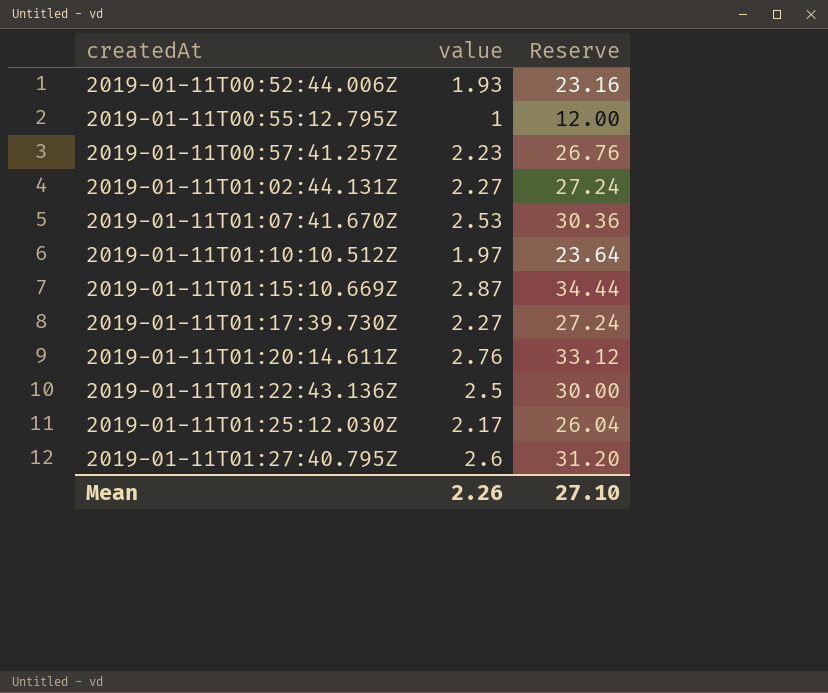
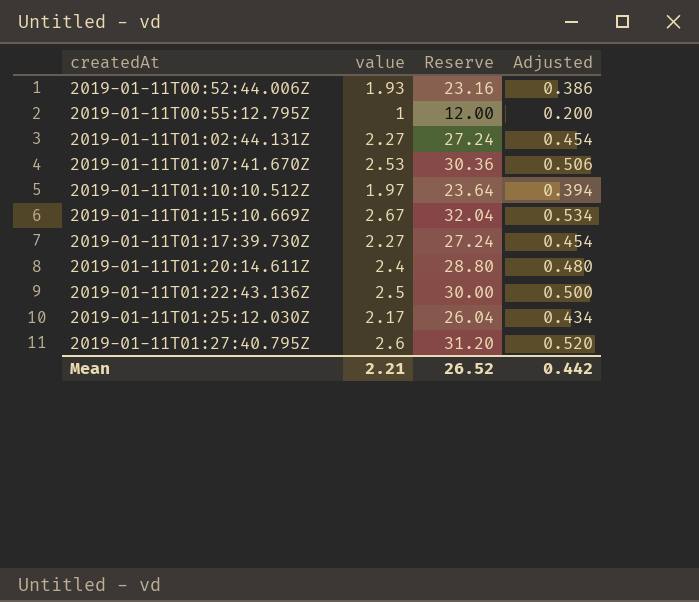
column Adjusted | formula: none -> [value] * 0.2
row 2019-01-11T00:57:41.257Z: 2.23 | 26.76 -> none
2019-01-11T01:15:10.669Z | value: 2.87 -> 2.67
2019-01-11T01:15:10.669Z | Reserve: 34.44 -> 32.04
2019-01-11T01:20:14.611Z | value: 2.76 -> 2.4
2019-01-11T01:20:14.611Z | Reserve: 33.12 -> 28.80
Mean | value: 2.26 -> 2.21
Mean | Reserve: 27.10 -> 26.52

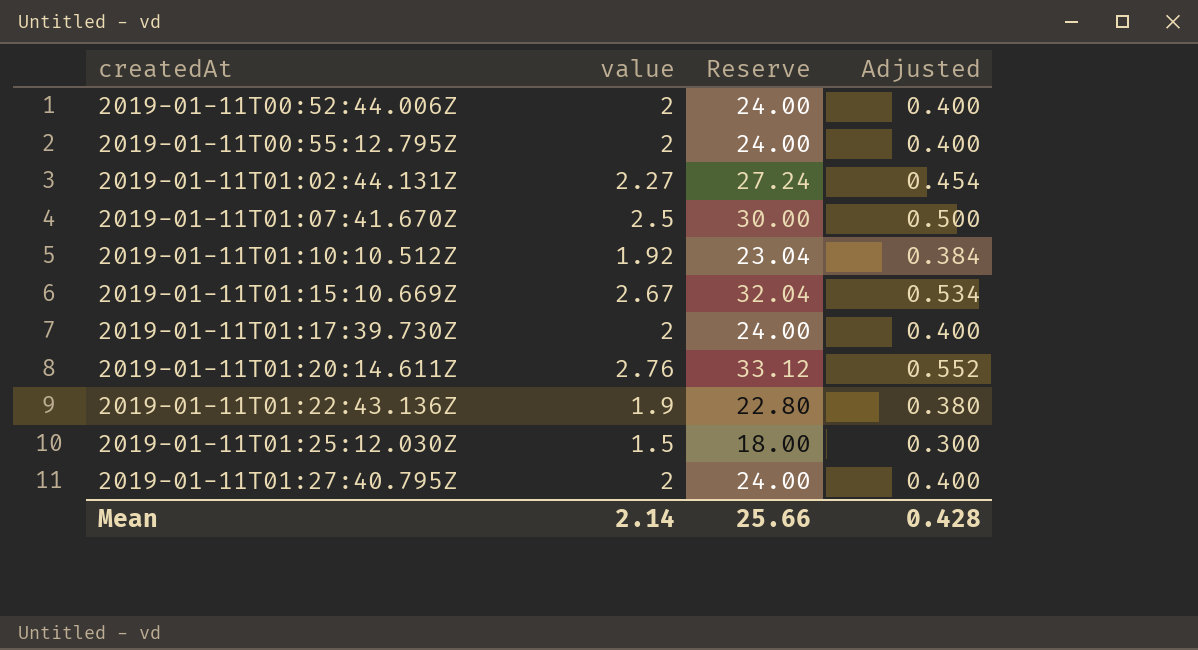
2019-01-11T00:52:44.006Z | value: 1.93 -> 2
2019-01-11T00:52:44.006Z | Reserve: 23.16 -> 24.00
2019-01-11T00:52:44.006Z | Adjusted: 0.386 -> 0.400
2019-01-11T00:55:12.795Z | value: 1 -> 2
2019-01-11T00:55:12.795Z | Reserve: 12.00 -> 24.00
2019-01-11T00:55:12.795Z | Adjusted: 0.200 -> 0.400
2019-01-11T01:07:41.670Z | value: 2.53 -> 2.5
2019-01-11T01:07:41.670Z | Reserve: 30.36 -> 30.00
2019-01-11T01:07:41.670Z | Adjusted: 0.506 -> 0.500
2019-01-11T01:10:10.512Z | value: 1.97 -> 1.92
2019-01-11T01:10:10.512Z | Reserve: 23.64 -> 23.04
2019-01-11T01:10:10.512Z | Adjusted: 0.394 -> 0.384
2019-01-11T01:17:39.730Z | value: 2.27 -> 2
2019-01-11T01:17:39.730Z | Reserve: 27.24 -> 24.00
2019-01-11T01:17:39.730Z | Adjusted: 0.454 -> 0.400
2019-01-11T01:20:14.611Z | value: 2.4 -> 2.76
2019-01-11T01:20:14.611Z | Reserve: 28.80 -> 33.12
2019-01-11T01:20:14.611Z | Adjusted: 0.480 -> 0.552
2019-01-11T01:22:43.136Z | value: 2.5 -> 1.9
2019-01-11T01:22:43.136Z | Reserve: 30.00 -> 22.80
2019-01-11T01:22:43.136Z | Adjusted: 0.500 -> 0.380
2019-01-11T01:25:12.030Z | value: 2.17 -> 1.5
2019-01-11T01:25:12.030Z | Reserve: 26.04 -> 18.00
2019-01-11T01:25:12.030Z | Adjusted: 0.434 -> 0.300
2019-01-11T01:27:40.795Z | value: 2.6 -> 2
2019-01-11T01:27:40.795Z | Reserve: 31.20 -> 24.00
2019-01-11T01:27:40.795Z | Adjusted: 0.520 -> 0.400
Mean | value: 2.21 -> 2.14
Mean | Reserve: 26.52 -> 25.66
Mean | Adjusted: 0.442 -> 0.428

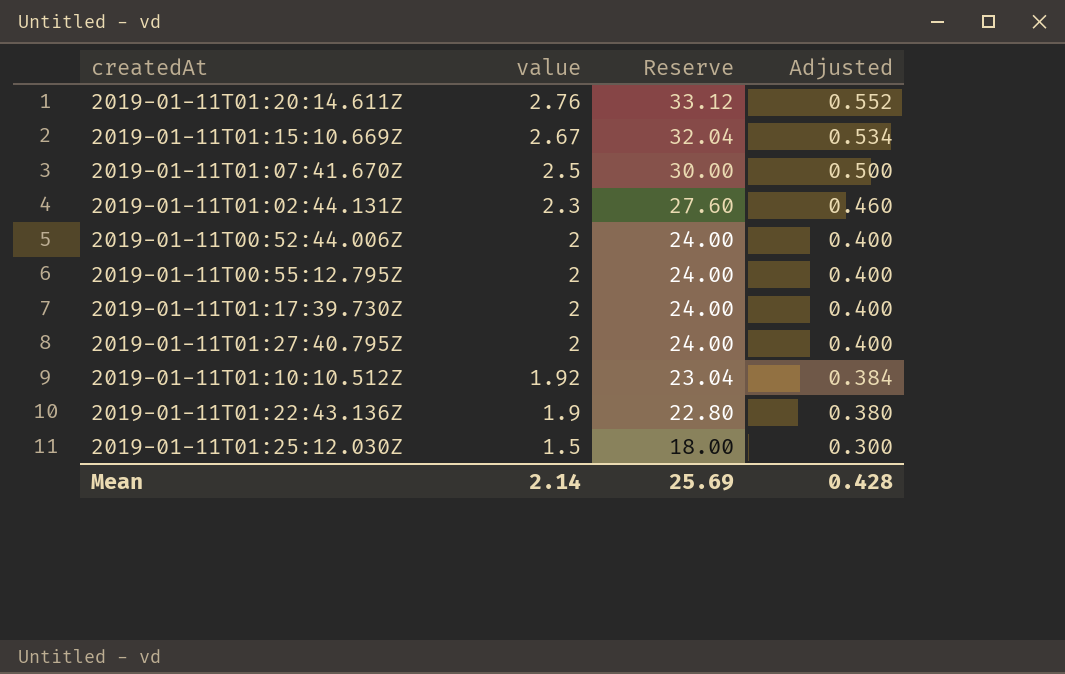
row order: createdAt ascending -> value descending
2019-01-11T01:02:44.131Z | value: 2.27 -> 2.3
2019-01-11T01:02:44.131Z | Reserve: 27.24 -> 27.60
2019-01-11T01:02:44.131Z | Adjusted: 0.454 -> 0.460
Mean | Reserve: 25.66 -> 25.69

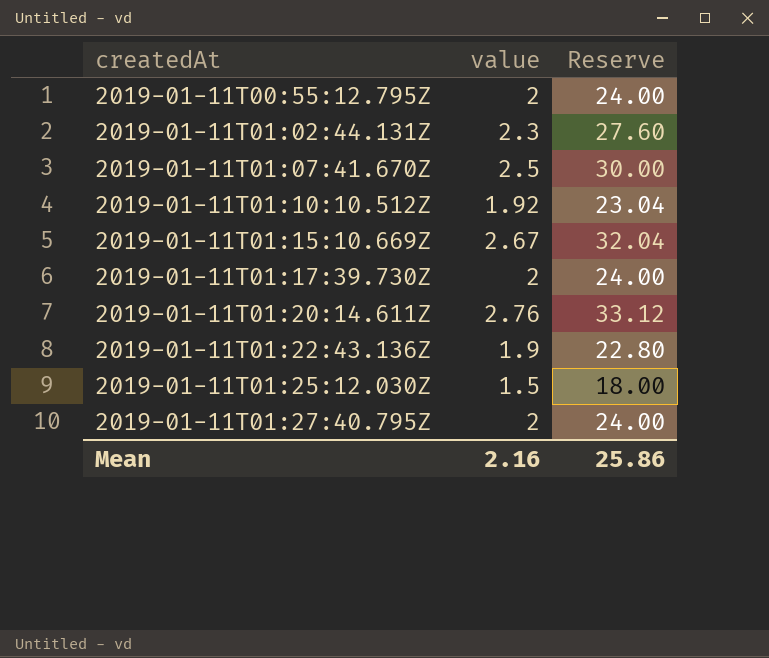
row order: value descending -> createdAt ascending
column Adjusted | formula: [value] * 0.2 -> none
row 2019-01-11T00:52:44.006Z: 2 | 24.00 | 0.400 -> none
Mean | value: 2.14 -> 2.16
Mean | Reserve: 25.69 -> 25.86

